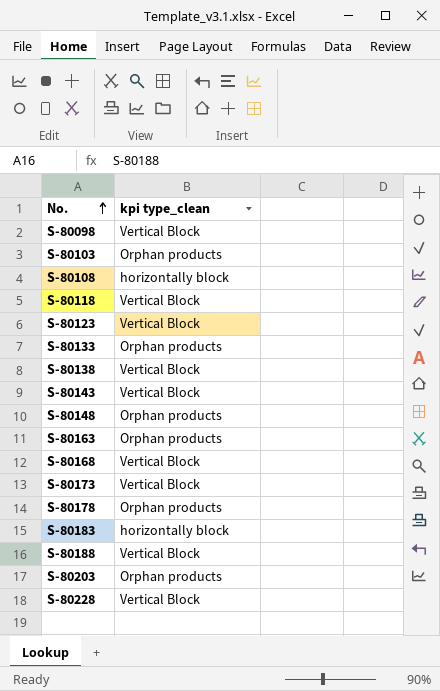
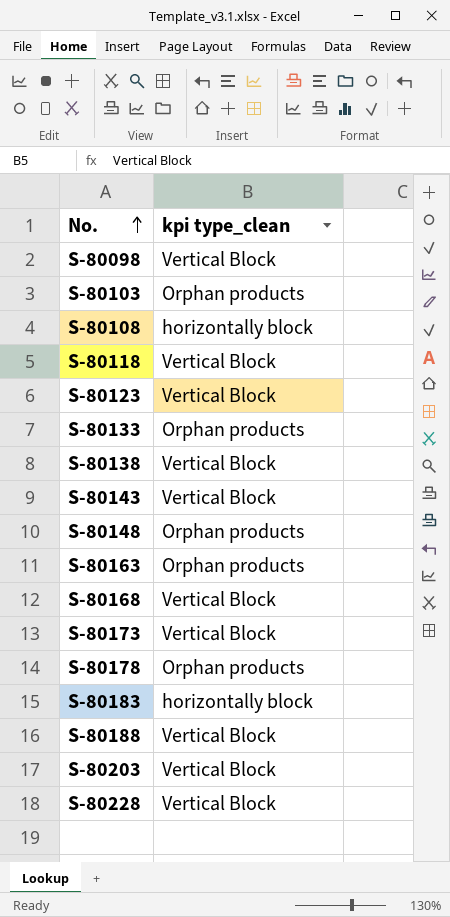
S-80203 | kpi type_clean: Orphan products -> Vertical Block

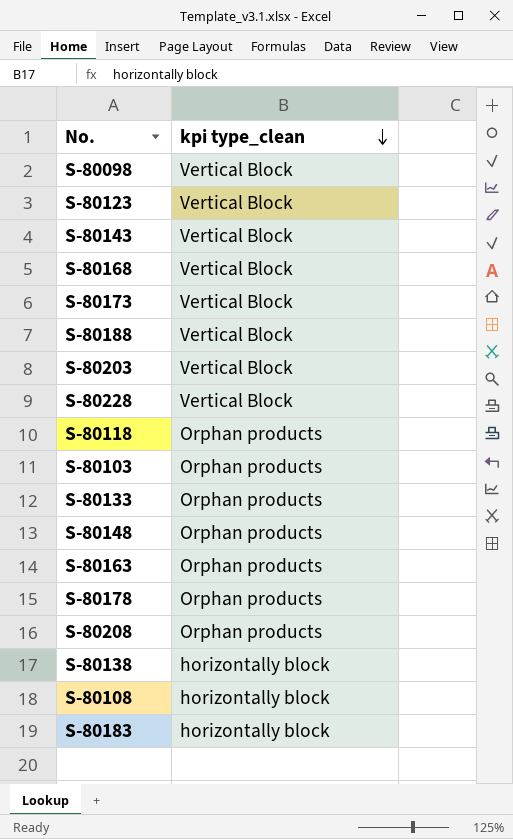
row order: No. ascending -> kpi type_clean descending
S-80118 | kpi type_clean: Vertical Block -> Orphan products
row S-80208: none -> Orphan products
S-80138 | kpi type_clean: Vertical Block -> horizontally block

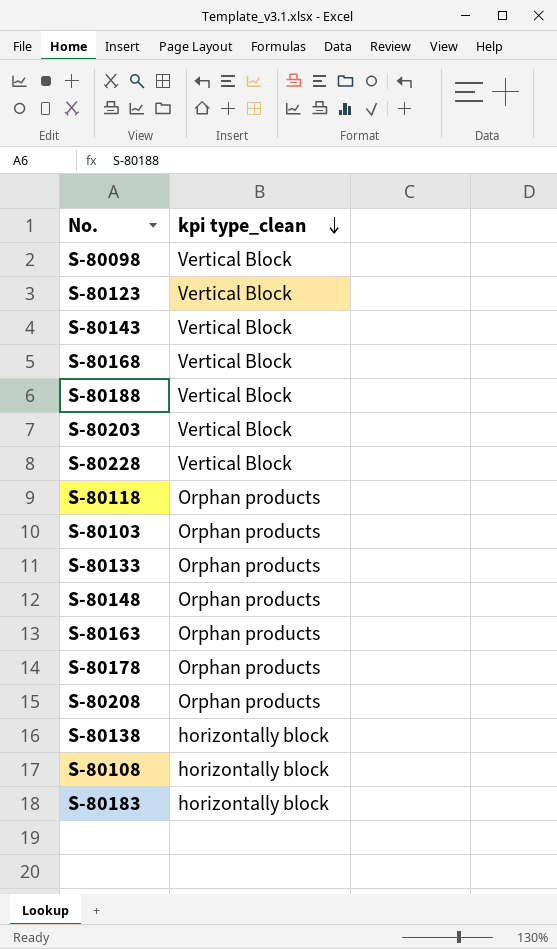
row S-80173: Vertical Block -> none

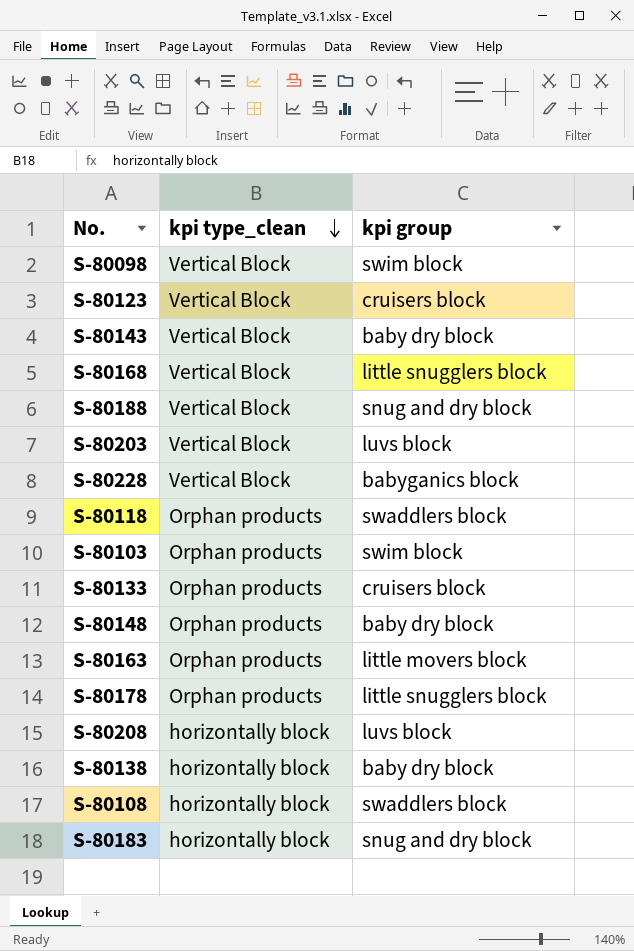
column kpi group | position: none -> 3
S-80208 | kpi type_clean: Orphan products -> horizontally block

